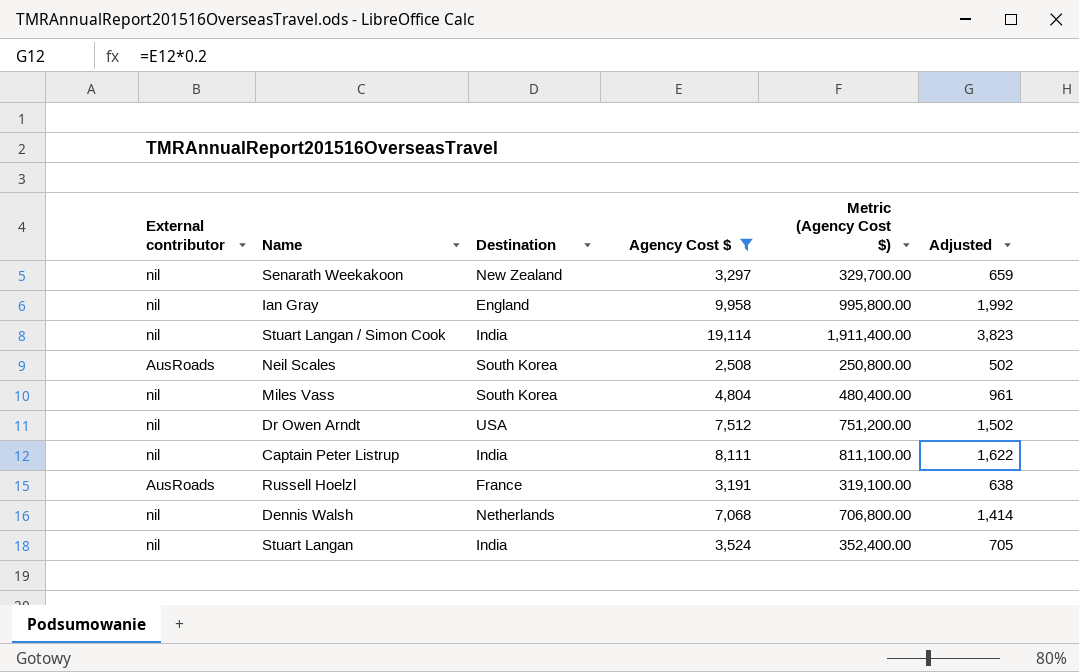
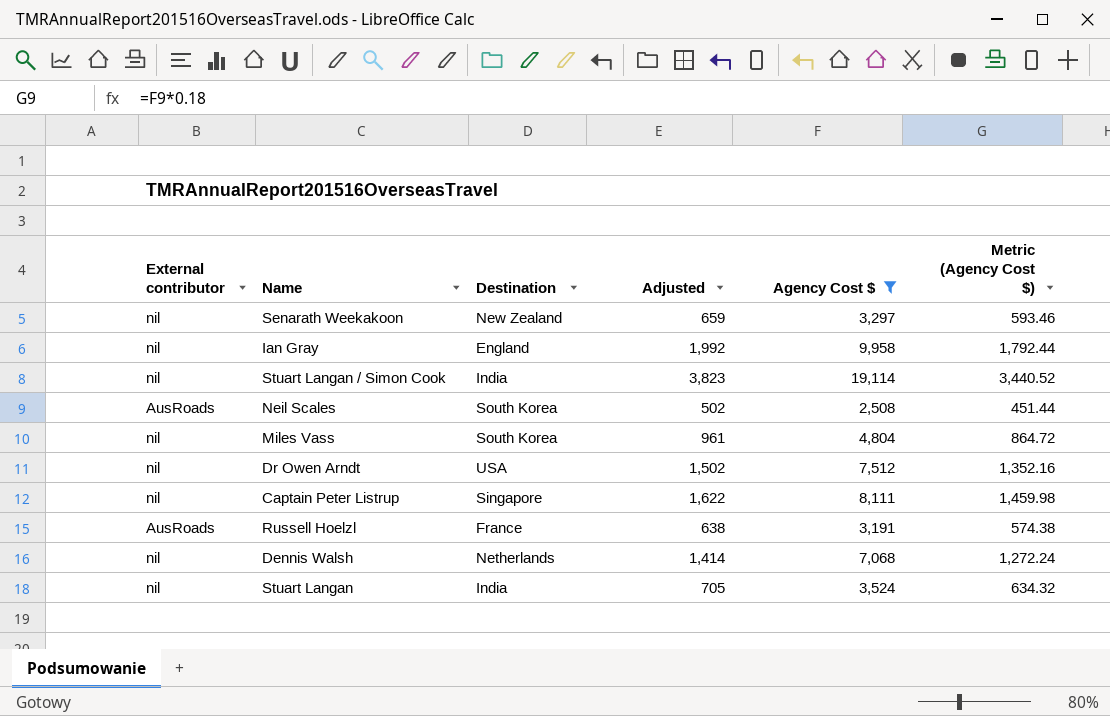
column Adjusted | position: 6 -> 4
column Metric (Agency Cost $) | formula: [Agency Cost $] * 100 -> [Agency Cost $] * 0.18
Captain Peter Listrup | Destination: India -> Singapore

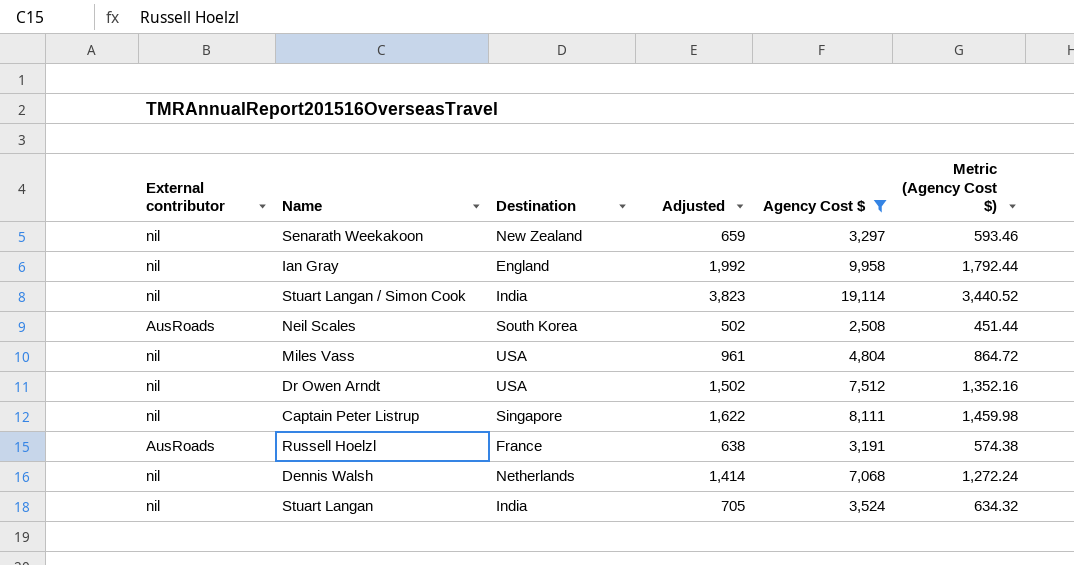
Miles Vass | Destination: South Korea -> USA

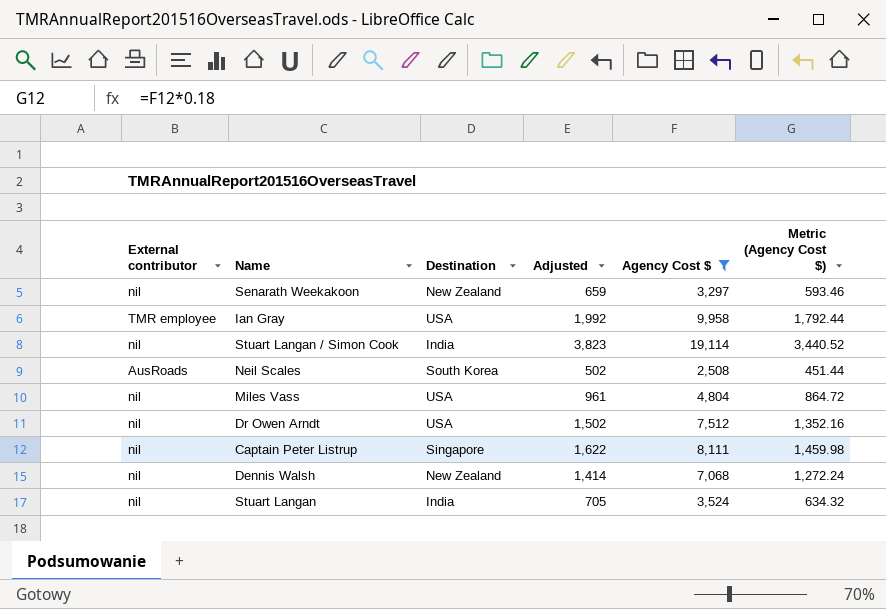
row Russell Hoelzl: AusRoads | France | 638 | 3,191 | 574.38 -> none
Ian Gray | External contributor: nil -> TMR employee
Ian Gray | Destination: England -> USA
Dennis Walsh | Destination: Netherlands -> New Zealand

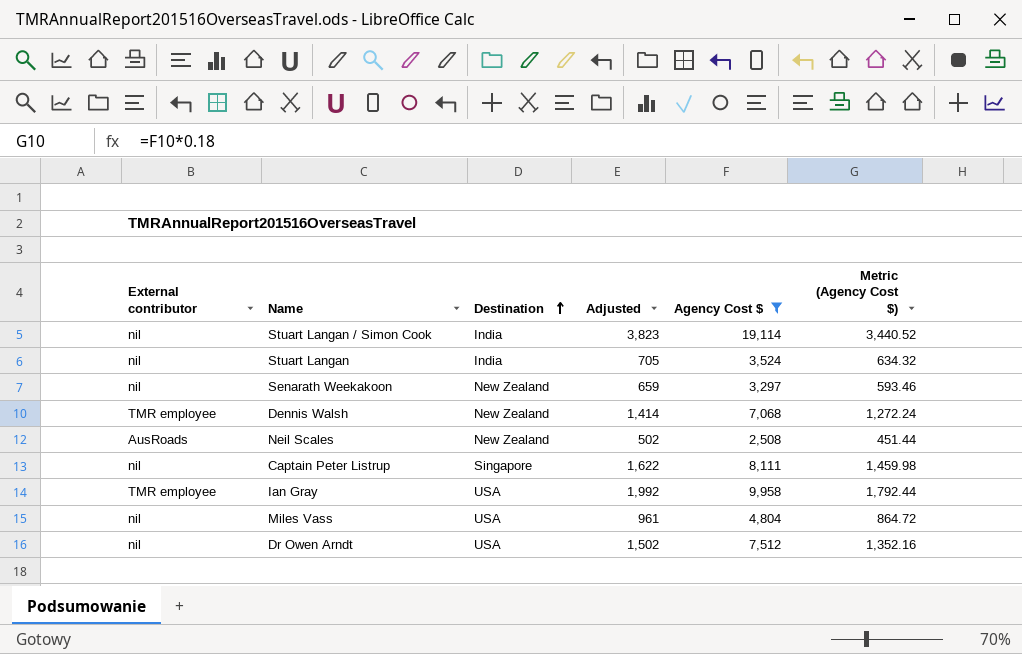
row order: none -> Destination ascending
Dennis Walsh | External contributor: nil -> TMR employee
Neil Scales | Destination: South Korea -> New Zealand

